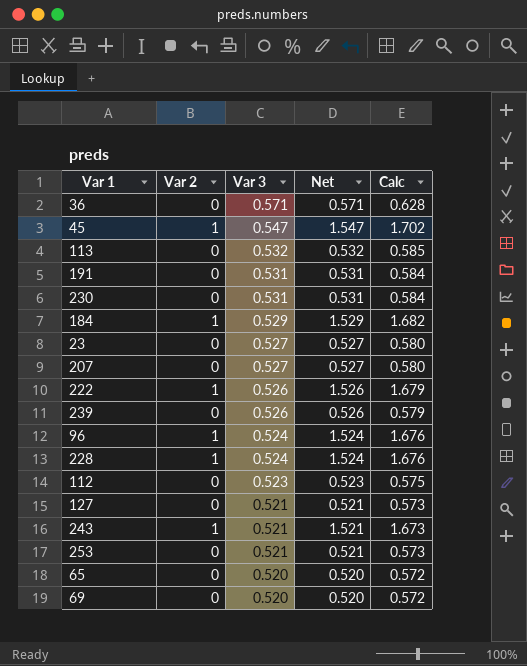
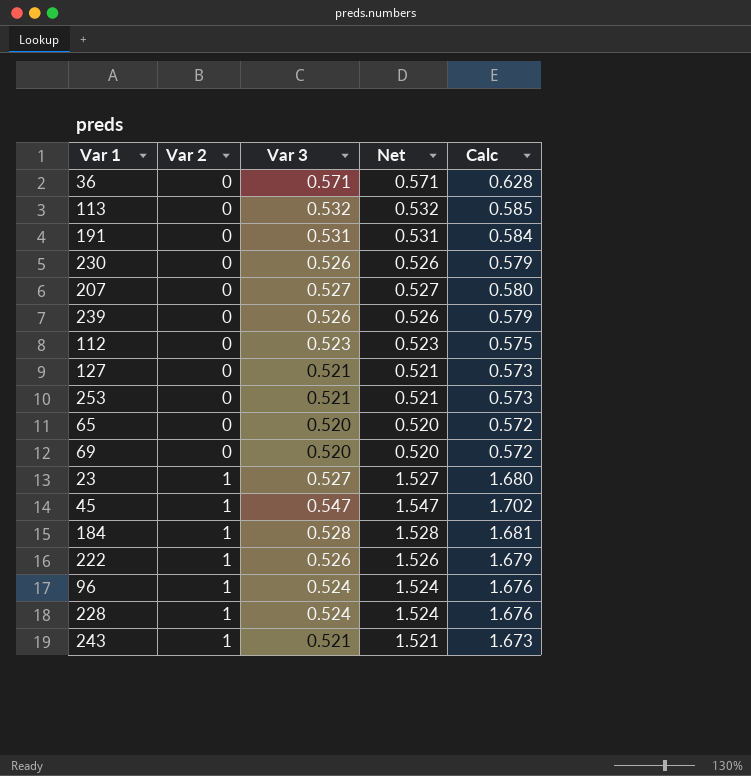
row order: Var 3 descending -> Var 2 ascending
230 | Var 3: 0.531 -> 0.526
230 | Net: 0.531 -> 0.526
230 | Calc: 0.584 -> 0.579
23 | Var 2: 0 -> 1
23 | Net: 0.527 -> 1.527
23 | Calc: 0.580 -> 1.680
184 | Var 3: 0.529 -> 0.528
184 | Net: 1.529 -> 1.528
184 | Calc: 1.682 -> 1.681

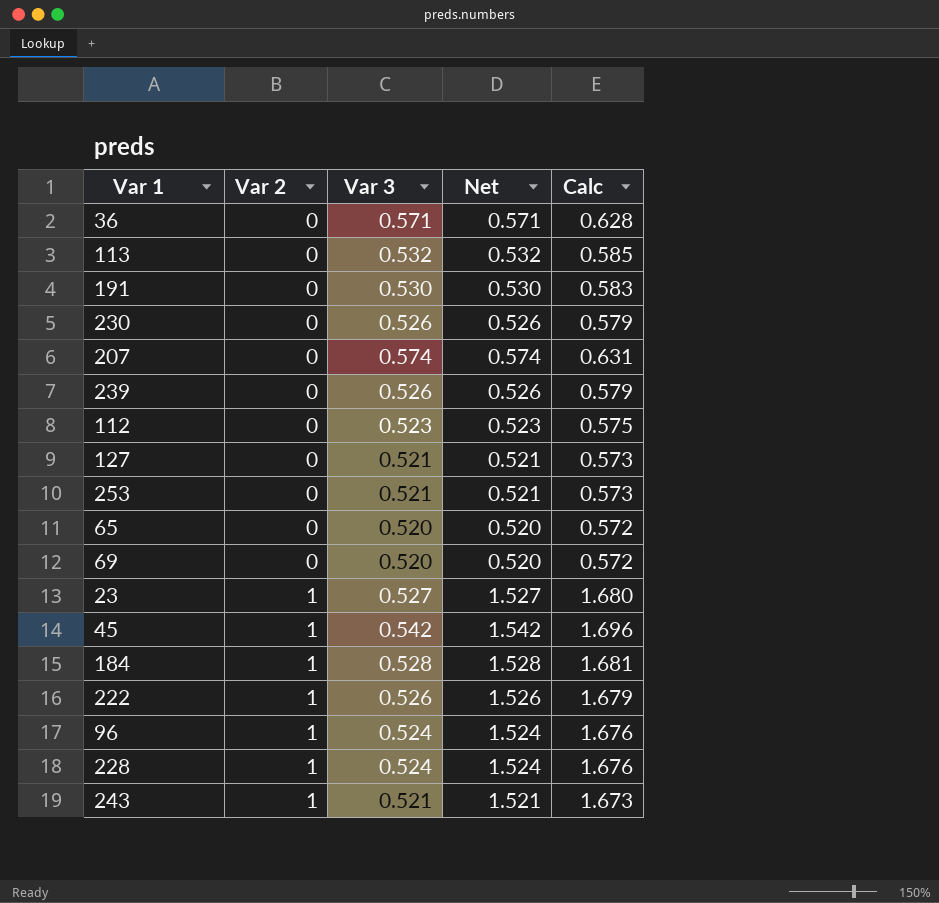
191 | Var 3: 0.531 -> 0.530
191 | Net: 0.531 -> 0.530
191 | Calc: 0.584 -> 0.583
207 | Var 3: 0.527 -> 0.574
207 | Net: 0.527 -> 0.574
207 | Calc: 0.580 -> 0.631
45 | Var 3: 0.547 -> 0.542
45 | Net: 1.547 -> 1.542
45 | Calc: 1.702 -> 1.696

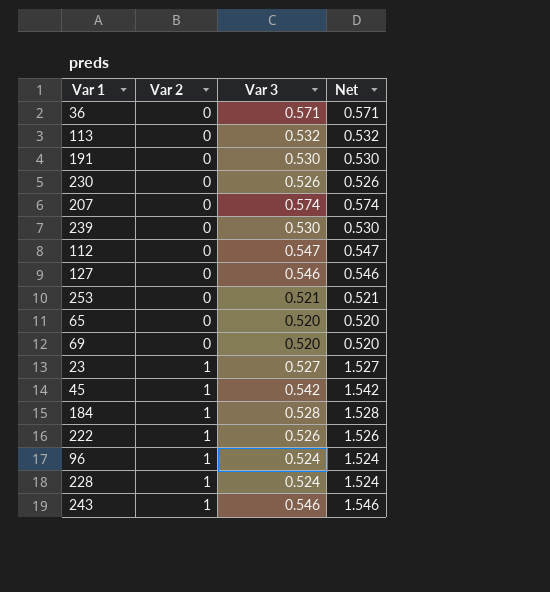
column Calc | formula: [Net] * 1.1 -> none
239 | Var 3: 0.526 -> 0.530
239 | Net: 0.526 -> 0.530
112 | Var 3: 0.523 -> 0.547
112 | Net: 0.523 -> 0.547
127 | Var 3: 0.521 -> 0.546
127 | Net: 0.521 -> 0.546
243 | Var 3: 0.521 -> 0.546
243 | Net: 1.521 -> 1.546

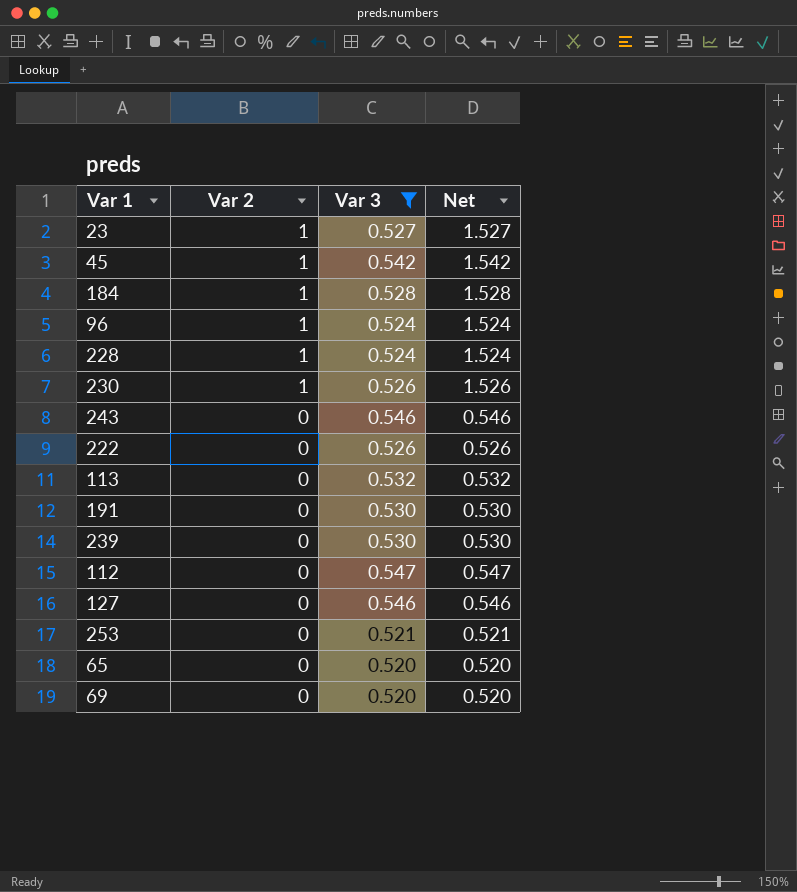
filter: none -> Var 3 <= 0.547
row order: Var 2 ascending -> Var 2 descending
230 | Var 2: 0 -> 1
230 | Net: 0.526 -> 1.526
243 | Var 2: 1 -> 0
243 | Net: 1.546 -> 0.546
222 | Var 2: 1 -> 0
222 | Net: 1.526 -> 0.526

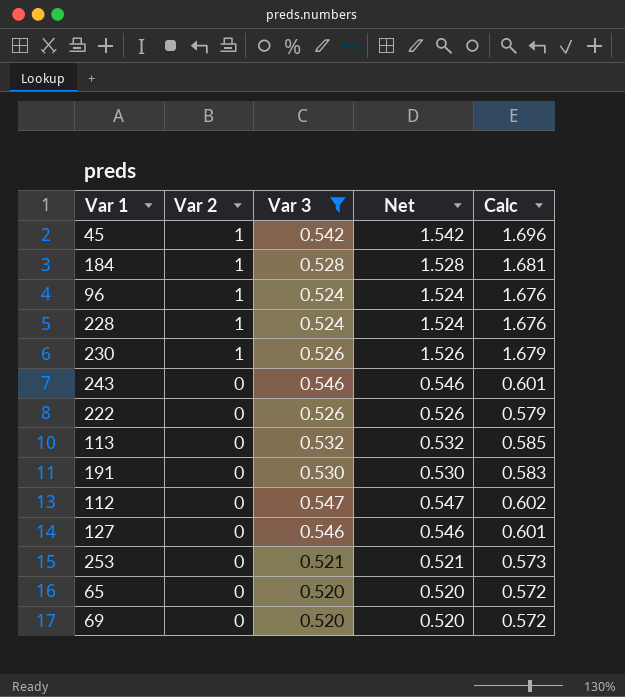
column Calc | formula: none -> [Net] * 1.1
row 23: 1 | 0.527 | 1.527 -> none
row 239: 0 | 0.530 | 0.530 -> none

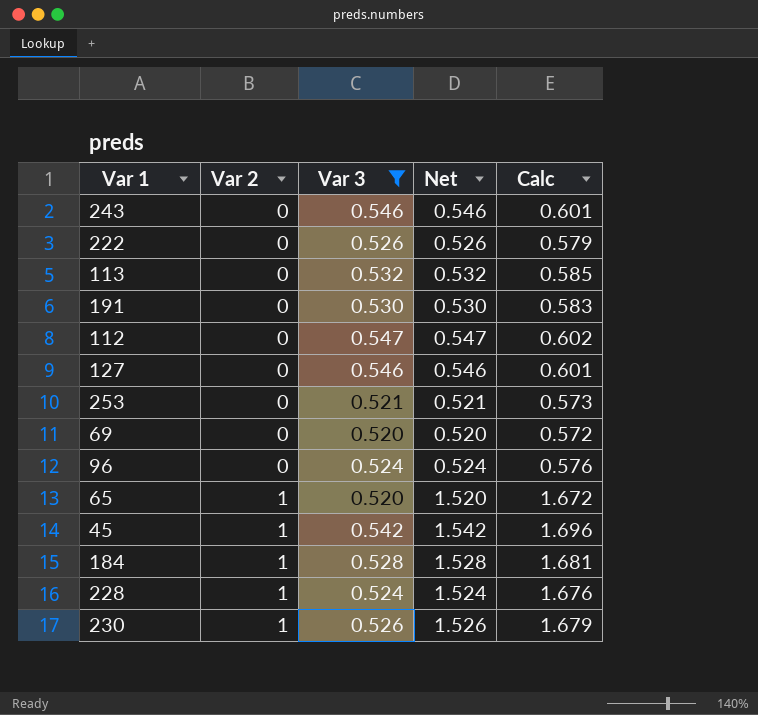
row order: Var 2 descending -> Var 2 ascending
96 | Var 2: 1 -> 0
96 | Net: 1.524 -> 0.524
96 | Calc: 1.676 -> 0.576
65 | Var 2: 0 -> 1
65 | Net: 0.520 -> 1.520
65 | Calc: 0.572 -> 1.672

